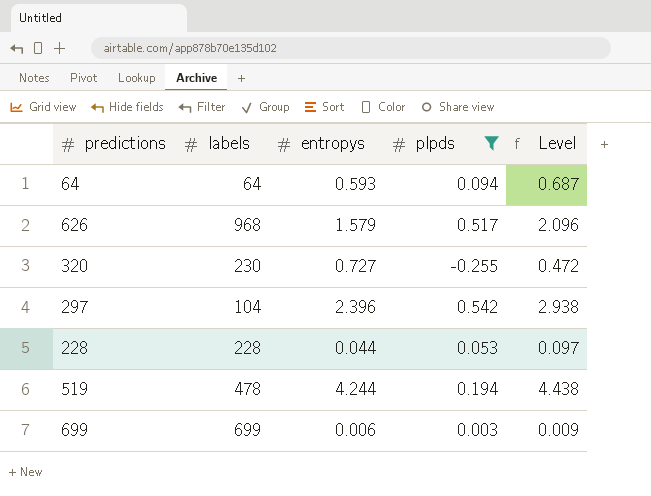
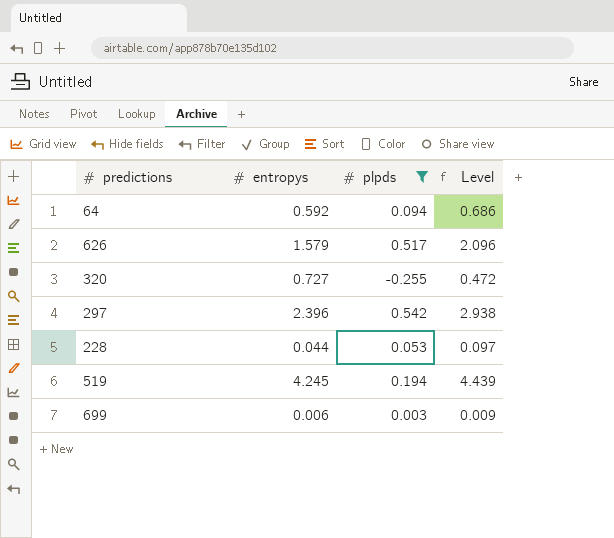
column labels | position: 2 -> none
64 | entropys: 0.593 -> 0.592
64 | Level: 0.687 -> 0.686
519 | entropys: 4.244 -> 4.245
519 | Level: 4.438 -> 4.439

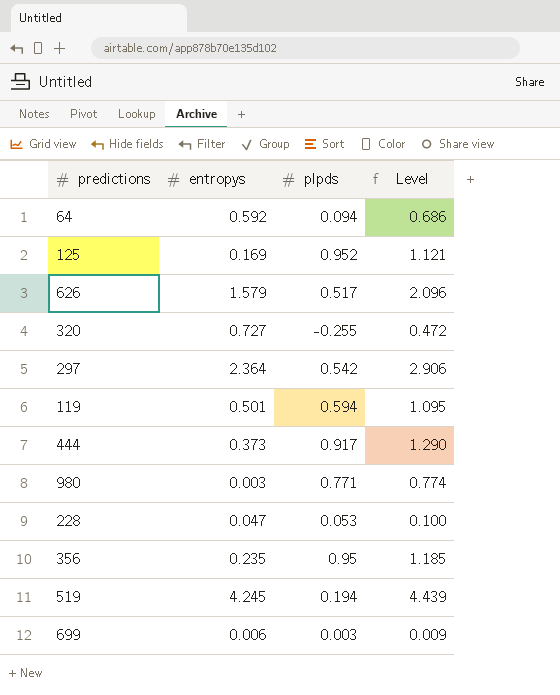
filter: plpds <= 0.542 -> none
297 | entropys: 2.396 -> 2.364
297 | Level: 2.938 -> 2.906
228 | entropys: 0.044 -> 0.047
228 | Level: 0.097 -> 0.100

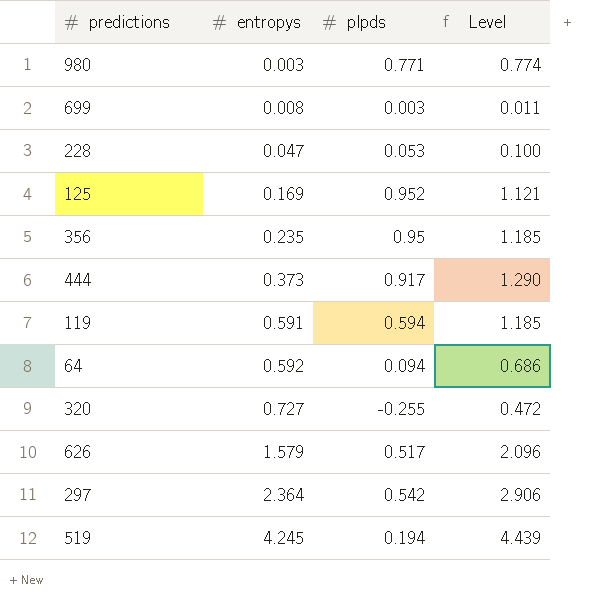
row order: none -> entropys ascending
699 | entropys: 0.006 -> 0.008
699 | Level: 0.009 -> 0.011
119 | entropys: 0.501 -> 0.591
119 | Level: 1.095 -> 1.185

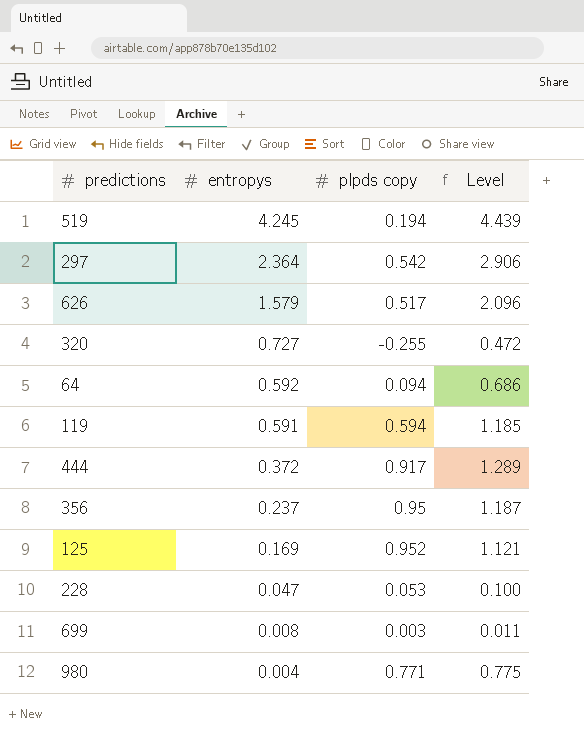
row order: entropys ascending -> entropys descending
column name: plpds -> plpds copy
444 | entropys: 0.373 -> 0.372
444 | Level: 1.290 -> 1.289
356 | entropys: 0.235 -> 0.237
356 | Level: 1.185 -> 1.187
980 | entropys: 0.003 -> 0.004
980 | Level: 0.774 -> 0.775

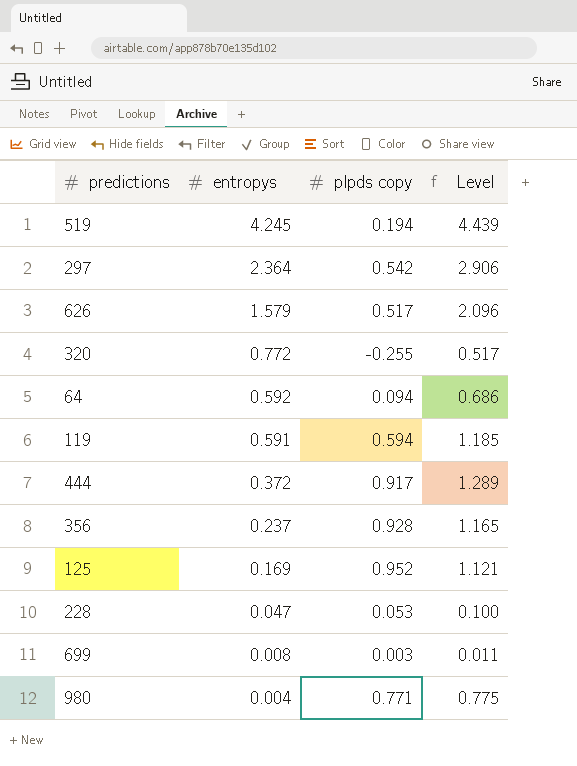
320 | entropys: 0.727 -> 0.772
320 | Level: 0.472 -> 0.517
356 | plpds copy: 0.95 -> 0.928
356 | Level: 1.187 -> 1.165

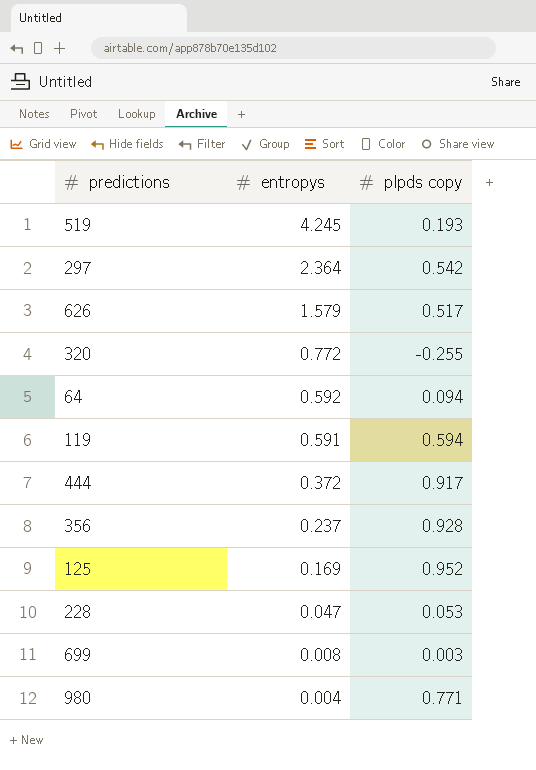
column Level | formula: [entropys] + [plpds copy] -> none
519 | plpds copy: 0.194 -> 0.193

